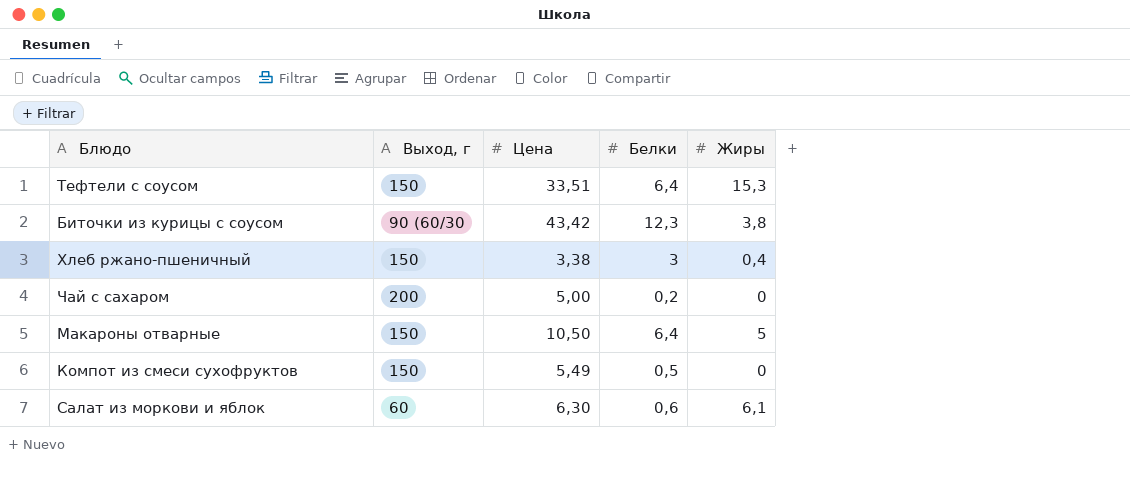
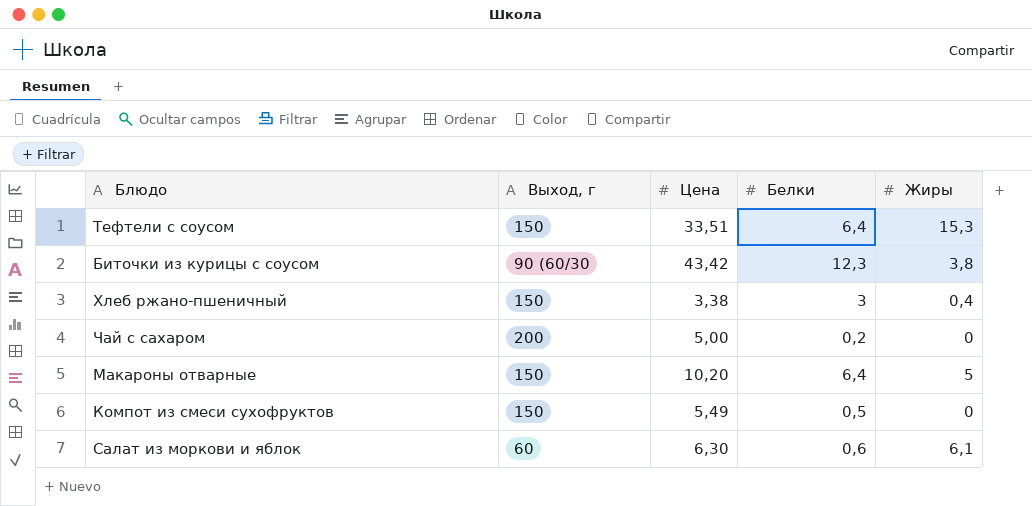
Макароны отварные | Цена: 10,50 -> 10,20

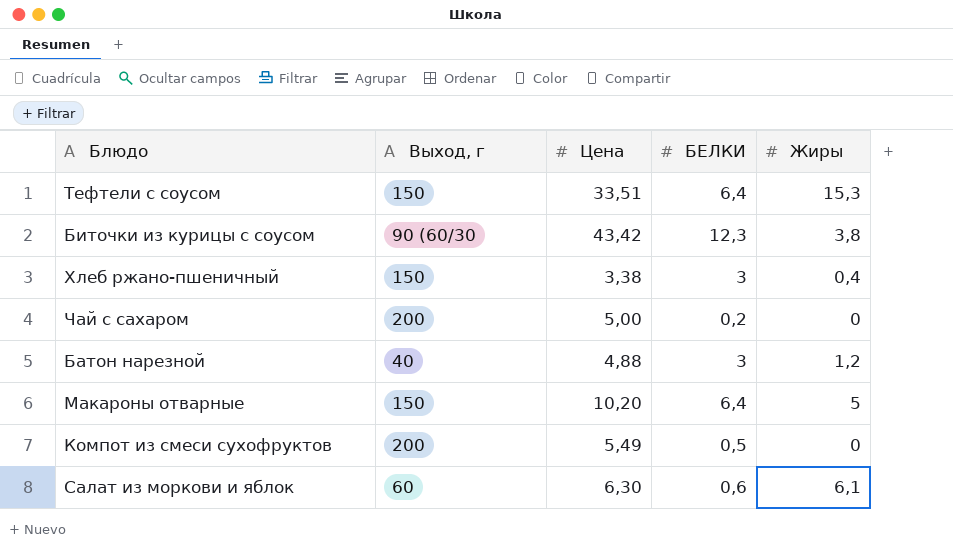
column name: Белки -> БЕЛКИ
row Батон нарезной: none -> 40 | 4,88 | 3 | 1,2
Компот из смеси сухофруктов | Выход, г: 150 -> 200

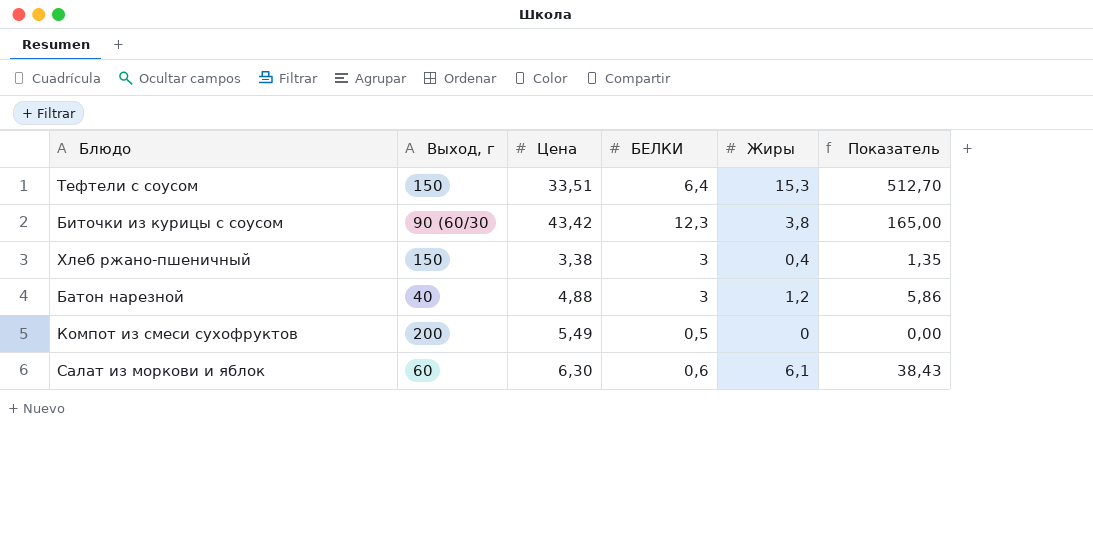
column Показатель | formula: none -> [Цена] * [Жиры]
row Чай с сахаром: 200 | 5,00 | 0,2 | 0 -> none
row Макароны отварные: 150 | 10,20 | 6,4 | 5 -> none

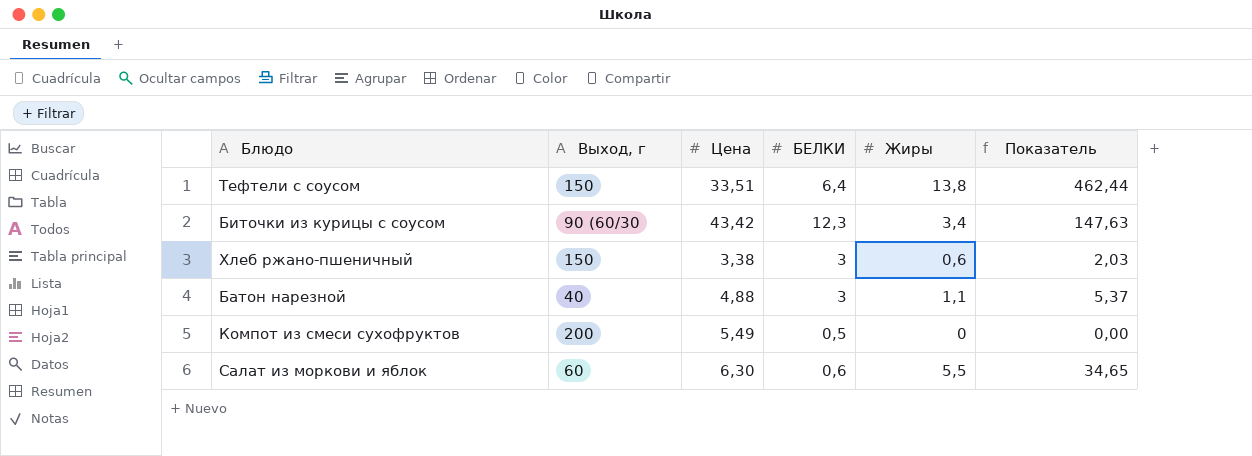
Тефтели с соусом | Жиры: 15,3 -> 13,8
Тефтели с соусом | Показатель: 512,70 -> 462,44
Биточки из курицы с соусом | Жиры: 3,8 -> 3,4
Биточки из курицы с соусом | Показатель: 165,00 -> 147,63
Хлеб ржано-пшеничный | Жиры: 0,4 -> 0,6
Хлеб ржано-пшеничный | Показатель: 1,35 -> 2,03
Батон нарезной | Жиры: 1,2 -> 1,1
Батон нарезной | Показатель: 5,86 -> 5,37
Салат из моркови и яблок | Жиры: 6,1 -> 5,5
Салат из моркови и яблок | Показатель: 38,43 -> 34,65

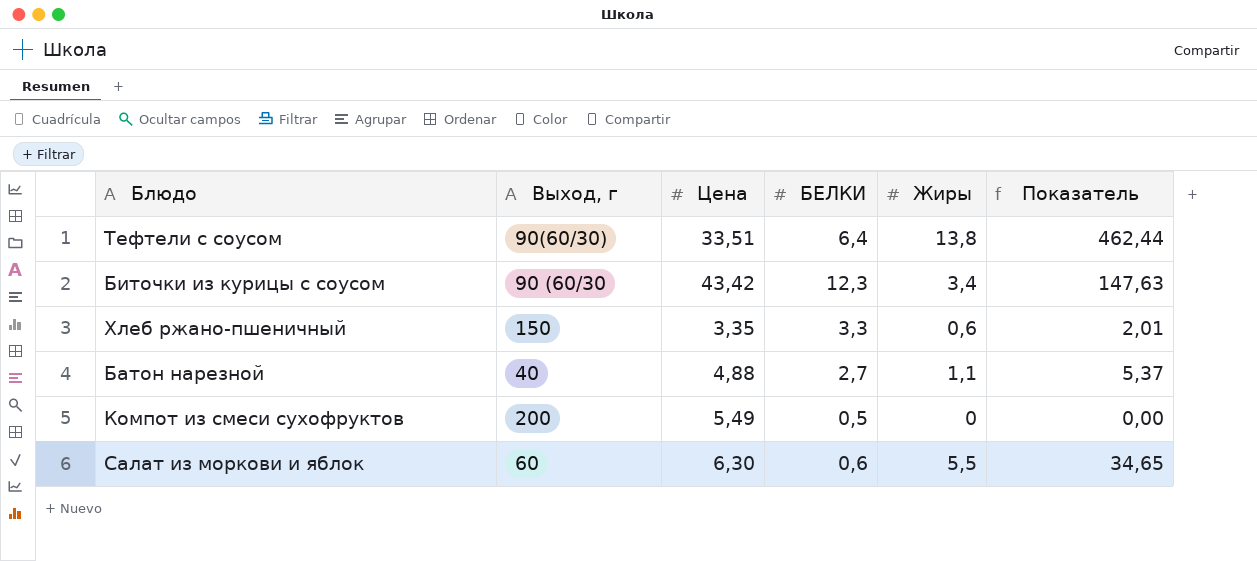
Тефтели с соусом | Выход, г: 150 -> 90(60/30)
Хлеб ржано-пшеничный | Цена: 3,38 -> 3,35
Хлеб ржано-пшеничный | БЕЛКИ: 3 -> 3,3
Хлеб ржано-пшеничный | Показатель: 2,03 -> 2,01
Батон нарезной | БЕЛКИ: 3 -> 2,7

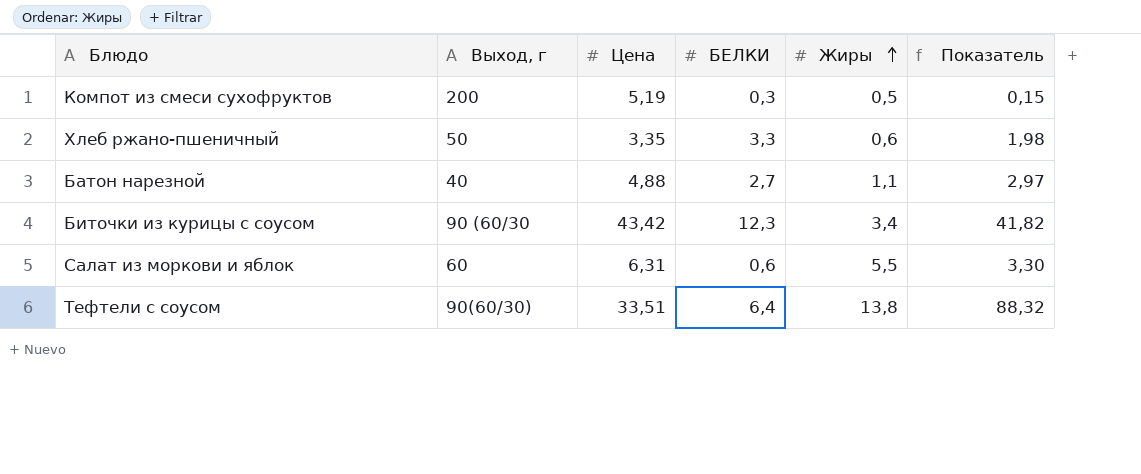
row order: none -> Жиры ascending
column Показатель | formula: [Цена] * [Жиры] -> [БЕЛКИ] * [Жиры]
Компот из смеси сухофруктов | Цена: 5,49 -> 5,19
Компот из смеси сухофруктов | БЕЛКИ: 0,5 -> 0,3
Компот из смеси сухофруктов | Жиры: 0 -> 0,5
Хлеб ржано-пшеничный | Выход, г: 150 -> 50
Салат из моркови и яблок | Цена: 6,30 -> 6,31

